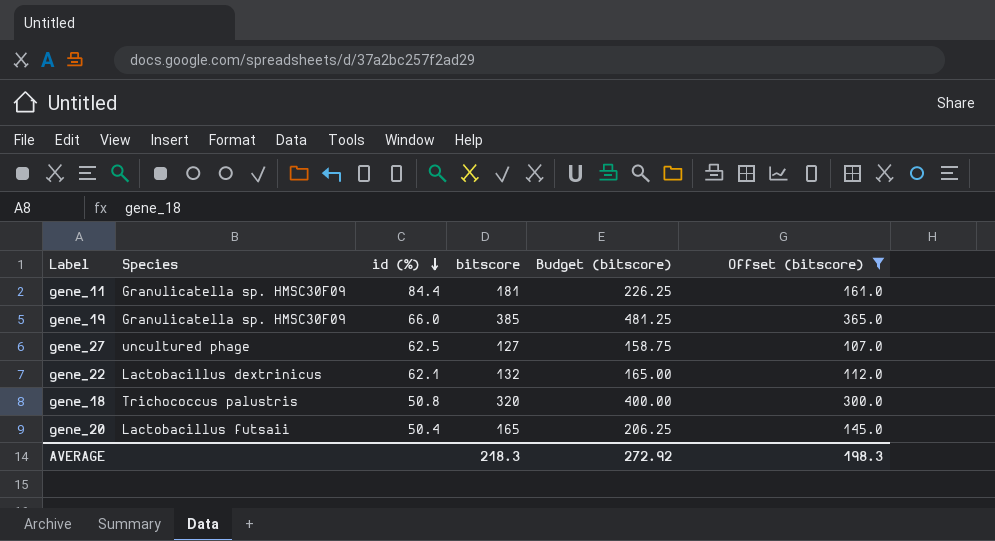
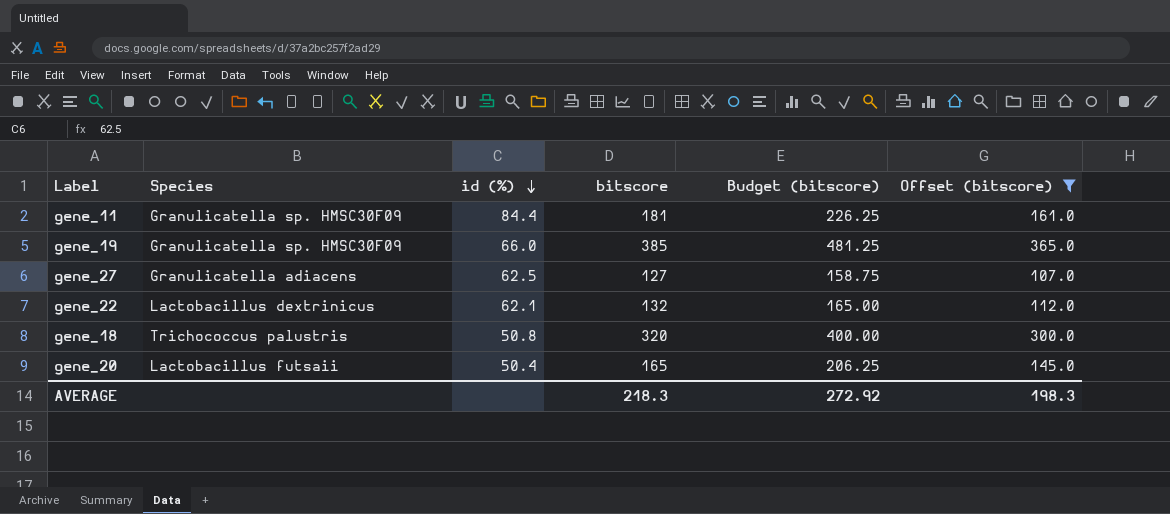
gene_27 | Species: uncultured phage -> Granulicatella adiacens

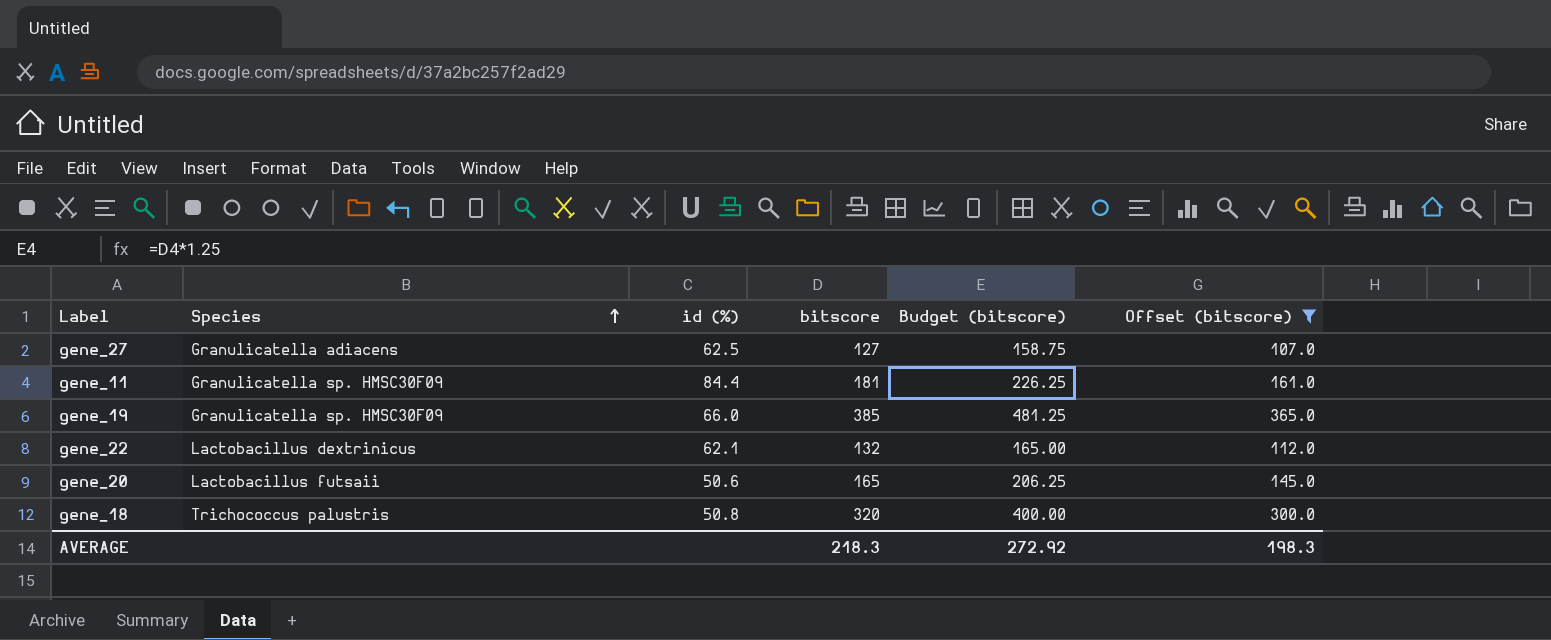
row order: id (%) descending -> Species ascending
gene_20 | id (%): 50.4 -> 50.6

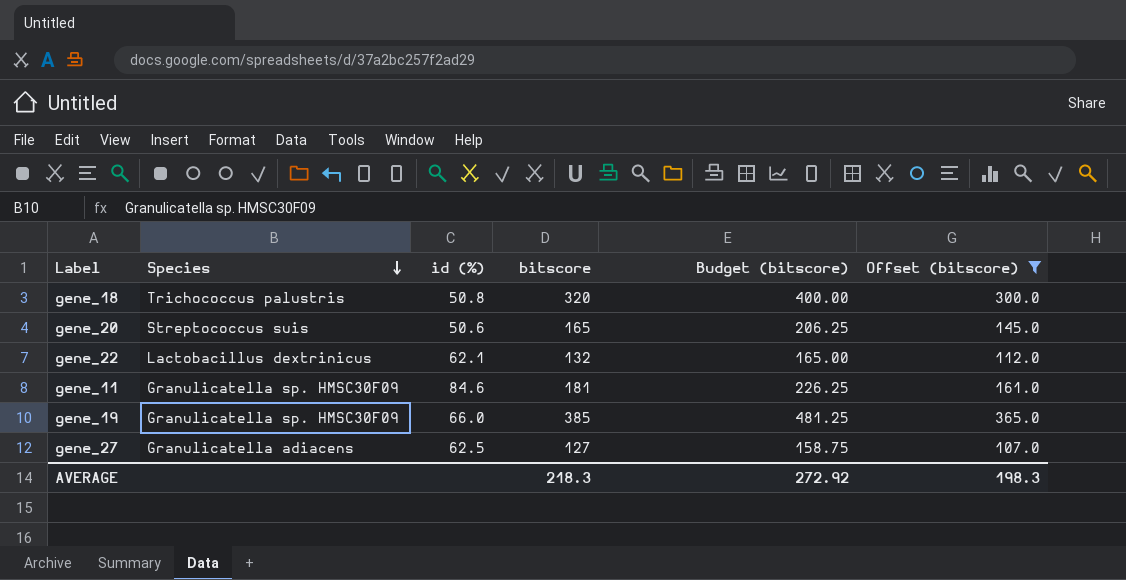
row order: Species ascending -> Species descending
gene_20 | Species: Lactobacillus futsaii -> Streptococcus suis
gene_11 | id (%): 84.4 -> 84.6

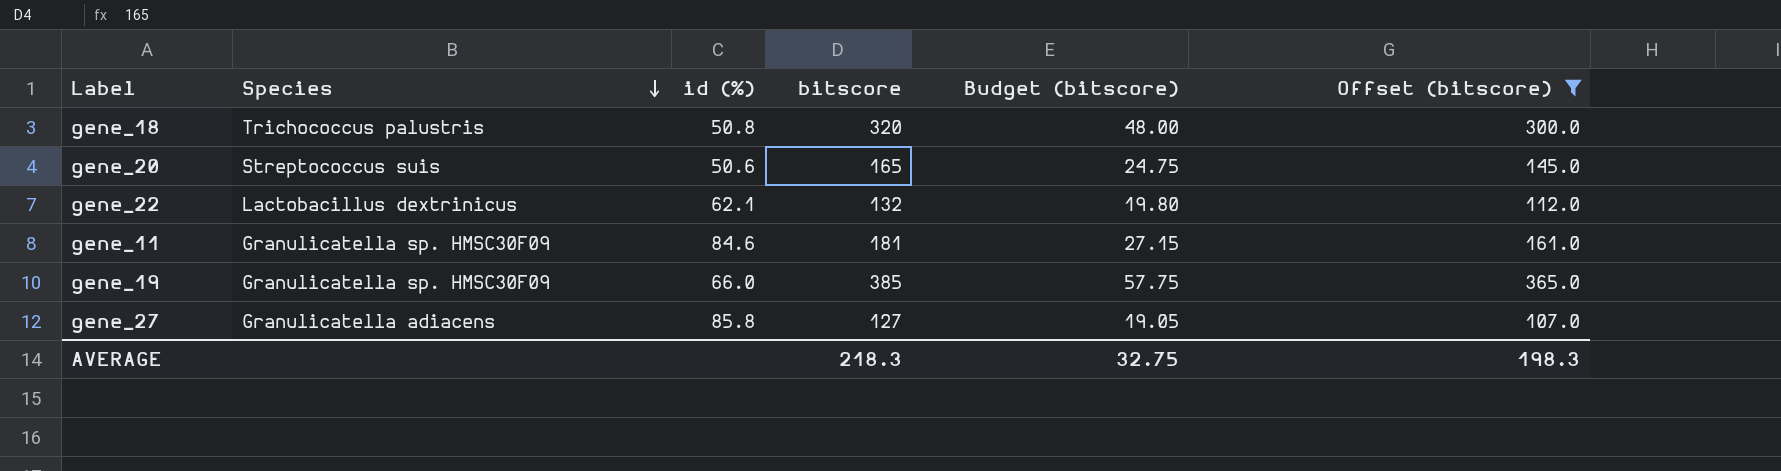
column Budget (bitscore) | formula: [bitscore] * 1.25 -> [bitscore] * 0.15
gene_27 | id (%): 62.5 -> 85.8
AVERAGE | Budget (bitscore): 272.92 -> 32.75

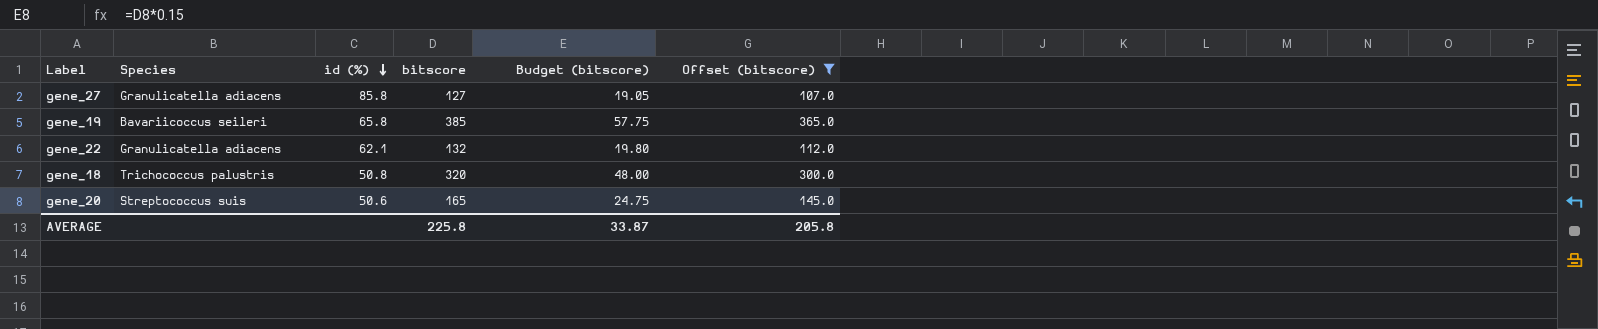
row order: Species descending -> id (%) descending
row gene_11: Granulicatella sp. HMSC30F09 | 84.6 | 181 | 27.15 | 161.0 -> none
gene_19 | Species: Granulicatella sp. HMSC30F09 -> Bavariicoccus seileri
gene_19 | id (%): 66.0 -> 65.8
gene_22 | Species: Lactobacillus dextrinicus -> Granulicatella adiacens
AVERAGE | bitscore: 218.3 -> 225.8
AVERAGE | Budget (bitscore): 32.75 -> 33.87
AVERAGE | Offset (bitscore): 198.3 -> 205.8

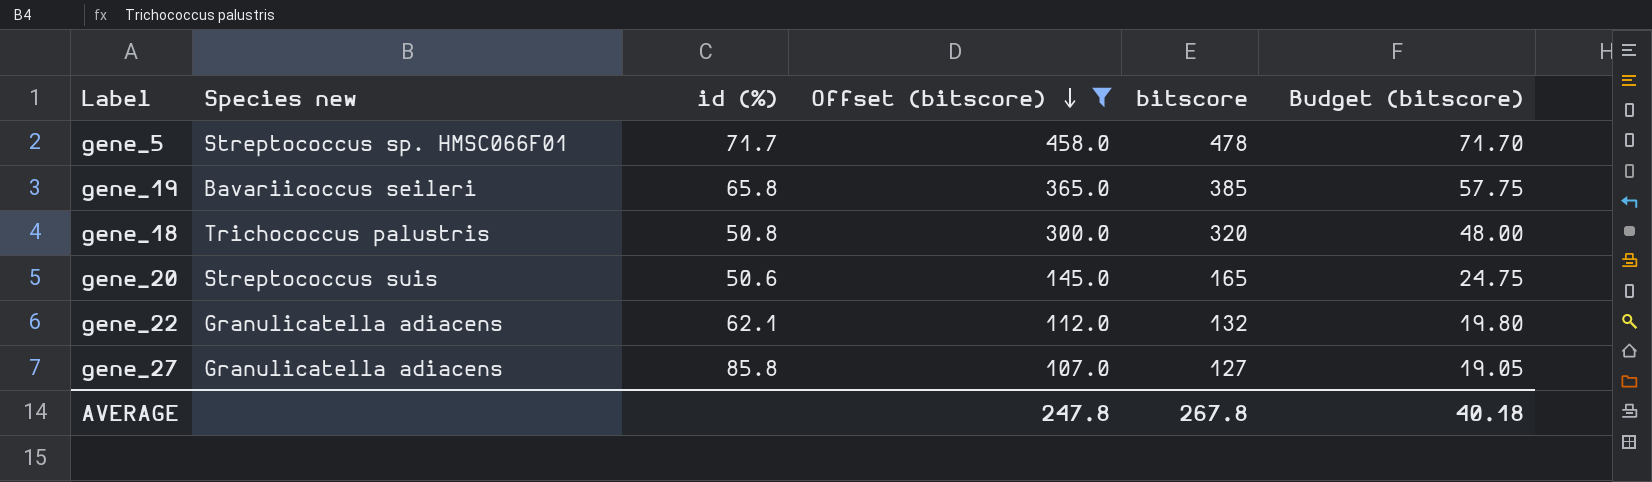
row order: id (%) descending -> Offset (bitscore) descending
column name: Species -> Species new
column Offset (bitscore) | position: 6 -> 4
row gene_5: none -> Streptococcus sp. HMSC066F01 | 71.7 | 458.0 | 478 | 71.70
AVERAGE | Offset (bitscore): 205.8 -> 247.8
AVERAGE | bitscore: 225.8 -> 267.8
AVERAGE | Budget (bitscore): 33.87 -> 40.18

